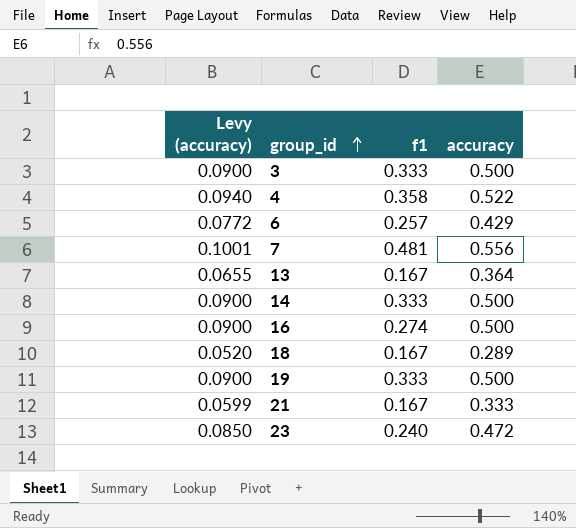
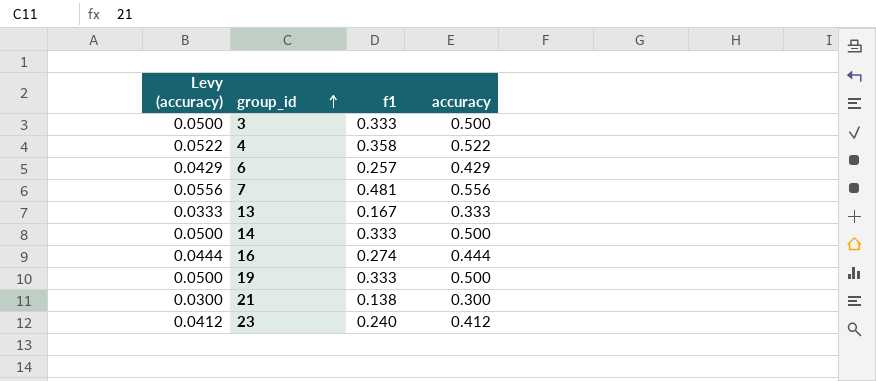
column Levy (accuracy) | formula: [accuracy] * 0.18 -> [accuracy] * 0.1
row 18: 0.0520 | 0.167 | 0.289 -> none
13 | accuracy: 0.364 -> 0.333
16 | accuracy: 0.500 -> 0.444
21 | f1: 0.167 -> 0.138
21 | accuracy: 0.333 -> 0.300
23 | accuracy: 0.472 -> 0.412

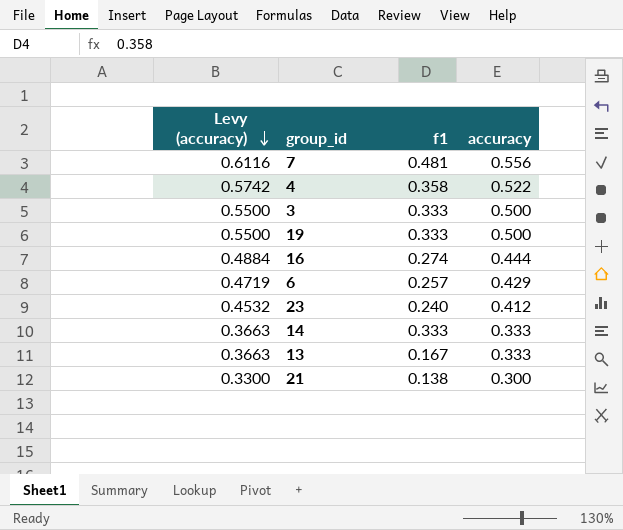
row order: group_id ascending -> Levy (accuracy) descending
column Levy (accuracy) | formula: [accuracy] * 0.1 -> [accuracy] * 1.1
14 | accuracy: 0.500 -> 0.333

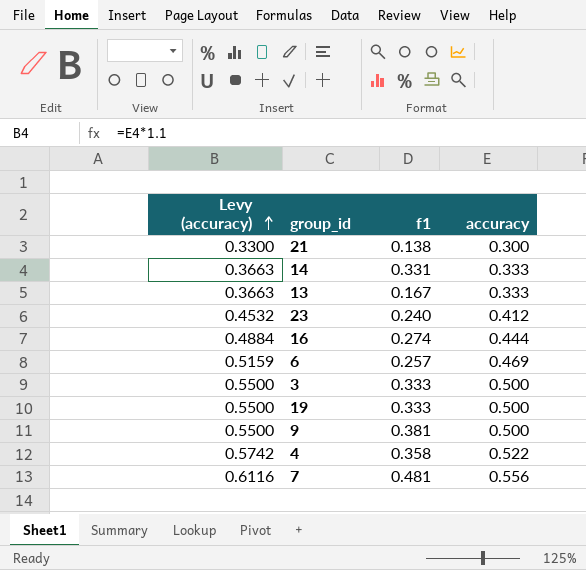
row order: Levy (accuracy) descending -> Levy (accuracy) ascending
14 | f1: 0.333 -> 0.331
6 | Levy (accuracy): 0.4719 -> 0.5159
6 | accuracy: 0.429 -> 0.469
row 9: none -> 0.5500 | 0.381 | 0.500

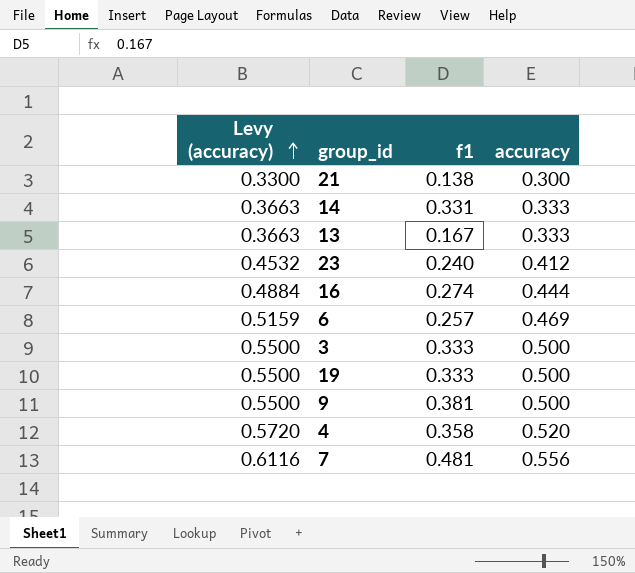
4 | Levy (accuracy): 0.5742 -> 0.5720
4 | accuracy: 0.522 -> 0.520

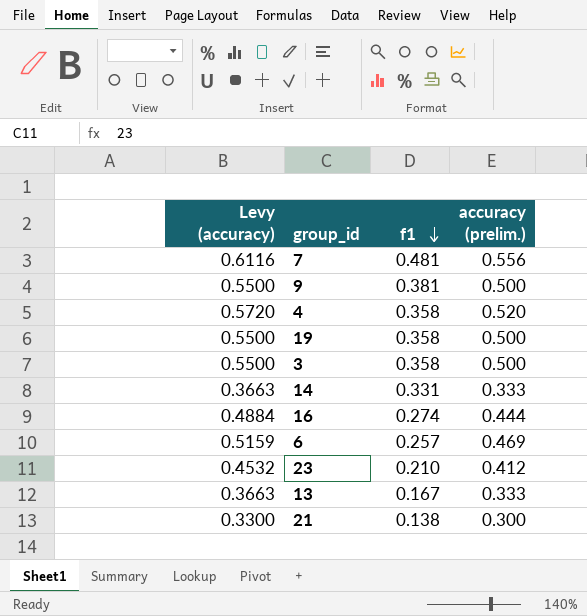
row order: Levy (accuracy) ascending -> f1 descending
column name: accuracy -> accuracy (prelim.)
19 | f1: 0.333 -> 0.358
3 | f1: 0.333 -> 0.358
23 | f1: 0.240 -> 0.210

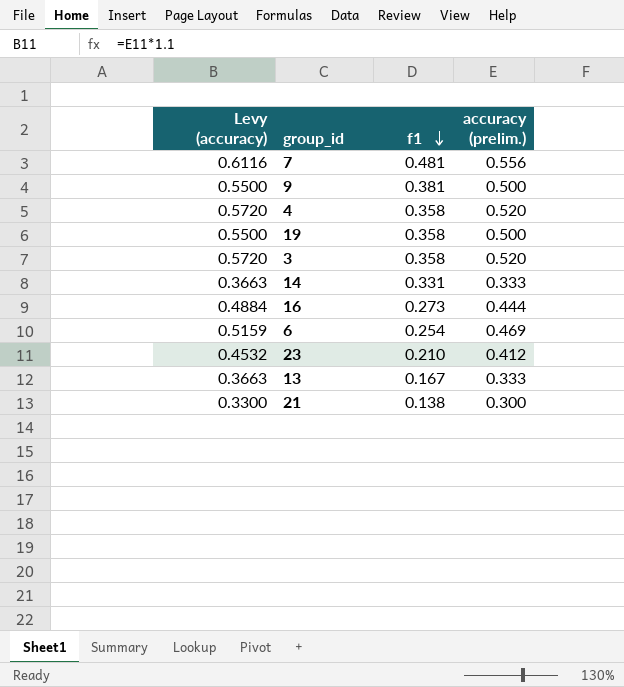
3 | Levy (accuracy): 0.5500 -> 0.5720
3 | accuracy (prelim.): 0.500 -> 0.520
16 | f1: 0.274 -> 0.273
6 | f1: 0.257 -> 0.254

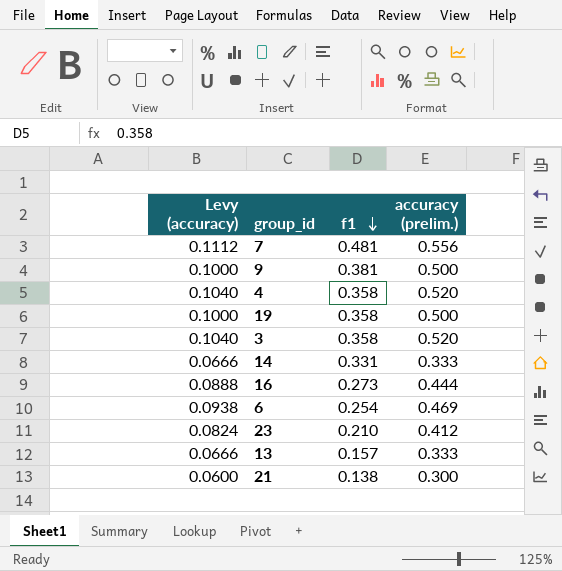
column Levy (accuracy) | formula: [accuracy (prelim.)] * 1.1 -> [accuracy (prelim.)] * 0.2
13 | f1: 0.167 -> 0.157

